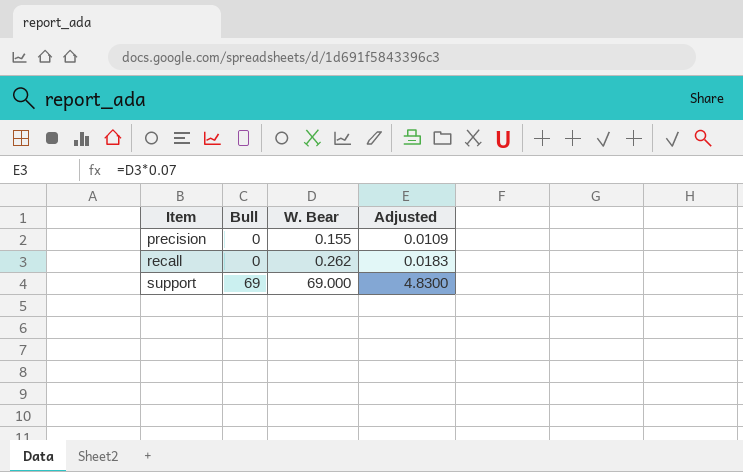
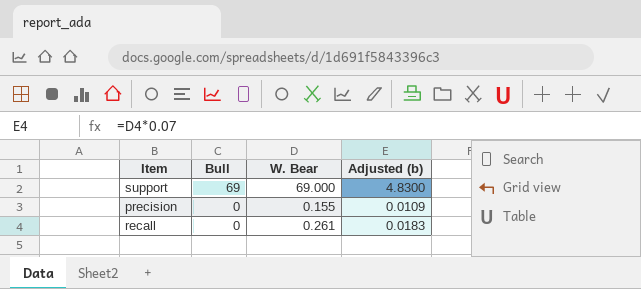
row order: Item ascending -> Bull descending
column name: Adjusted -> Adjusted (b)
recall | W. Bear: 0.262 -> 0.261

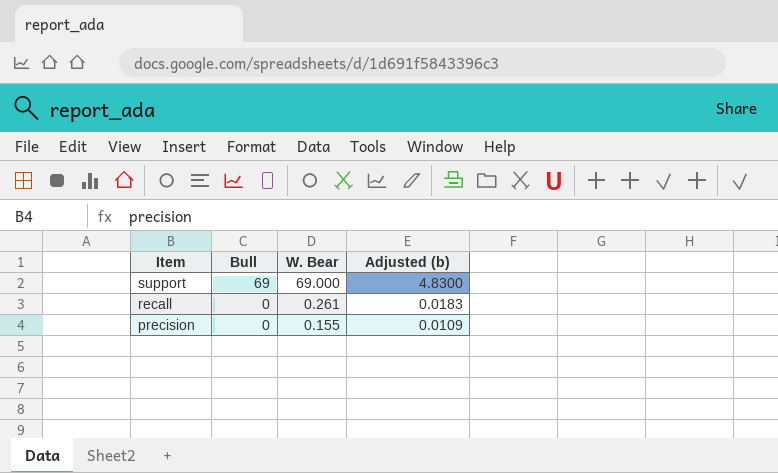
row order: Bull descending -> Item descending

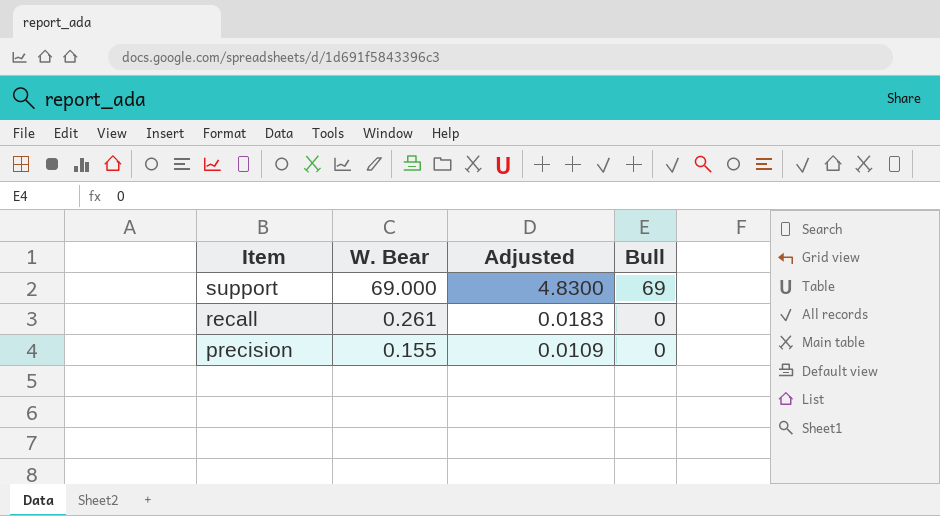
column name: Adjusted (b) -> Adjusted
column Bull | position: 2 -> 4

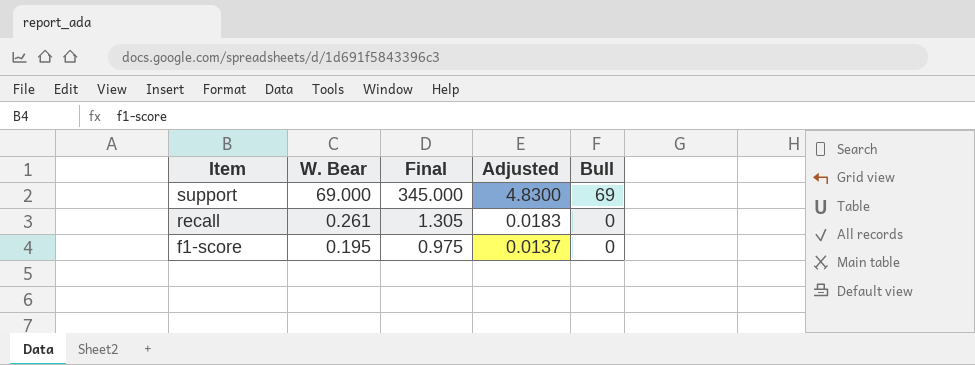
column Final | formula: none -> [W. Bear] * 5
row precision: 0.155 | 0.0109 | 0 -> none
row f1-score: none -> 0.195 | 0.975 | 0.0137 | 0

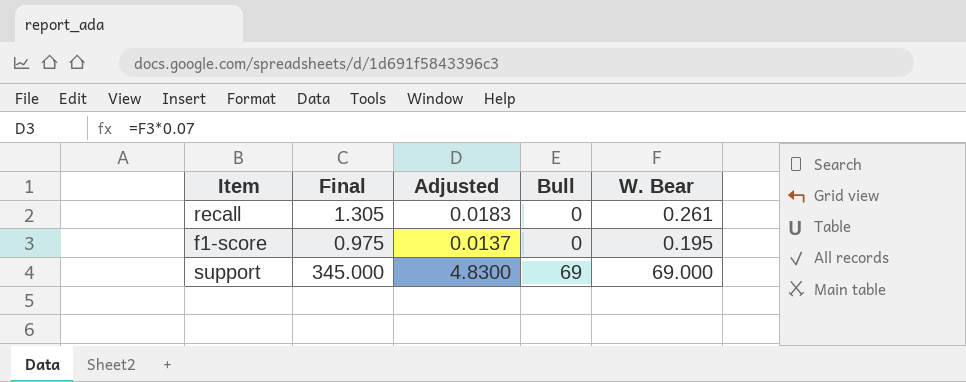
row order: Item descending -> Bull ascending
column W. Bear | position: 2 -> 5

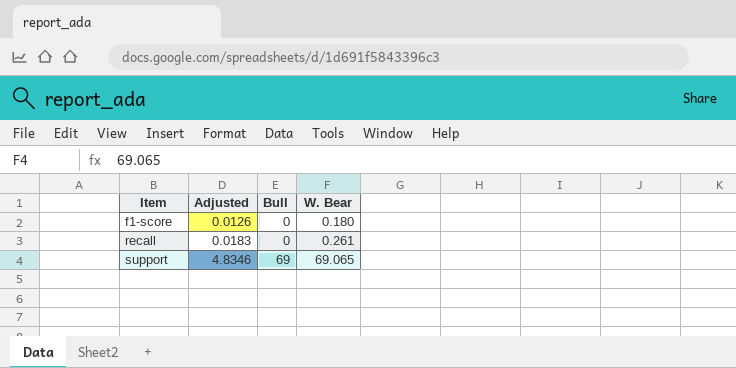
row order: Bull ascending -> Item ascending
column Final | formula: [W. Bear] * 5 -> none
f1-score | Adjusted: 0.0137 -> 0.0126
f1-score | W. Bear: 0.195 -> 0.180
support | Adjusted: 4.8300 -> 4.8346
support | W. Bear: 69.000 -> 69.065

